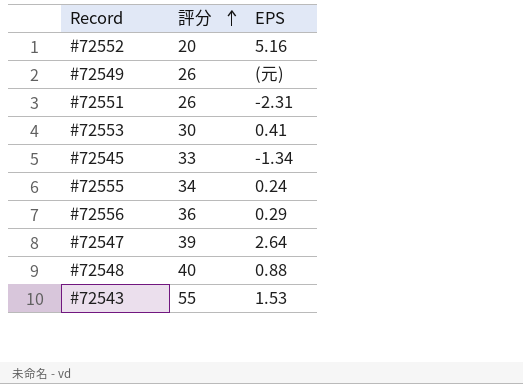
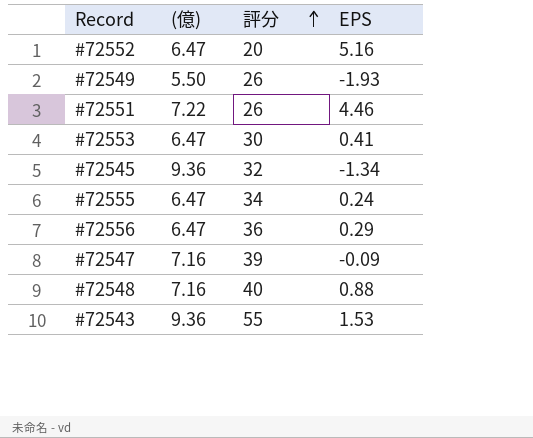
column (億) | position: none -> 2
#72549 | EPS: (元) -> -1.93
#72551 | EPS: -2.31 -> 4.46
#72545 | 評分: 33 -> 32
#72547 | EPS: 2.64 -> -0.09

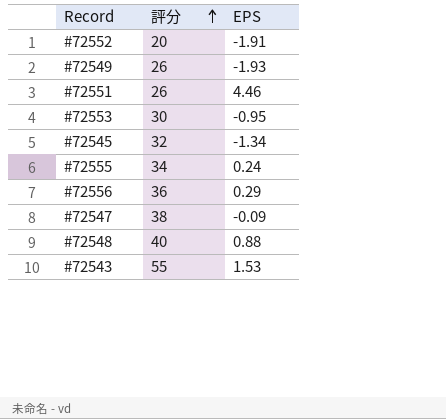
column (億) | position: 2 -> none
#72552 | EPS: 5.16 -> -1.91
#72553 | EPS: 0.41 -> -0.95
#72547 | 評分: 39 -> 38

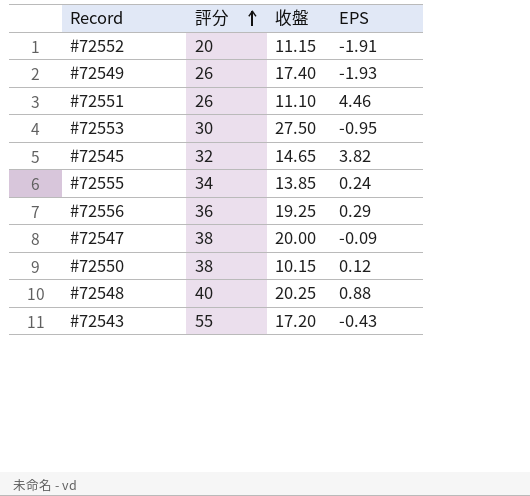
column 收盤 | position: none -> 3
#72545 | EPS: -1.34 -> 3.82
row #72550: none -> 38 | 10.15 | 0.12
#72543 | EPS: 1.53 -> -0.43

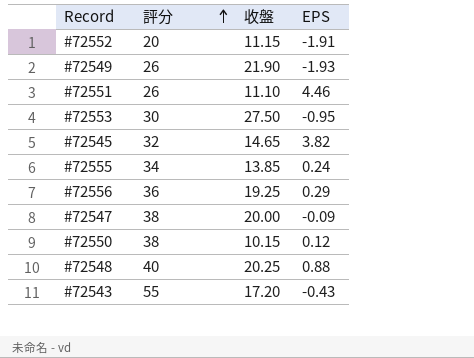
#72549 | 收盤: 17.40 -> 21.90

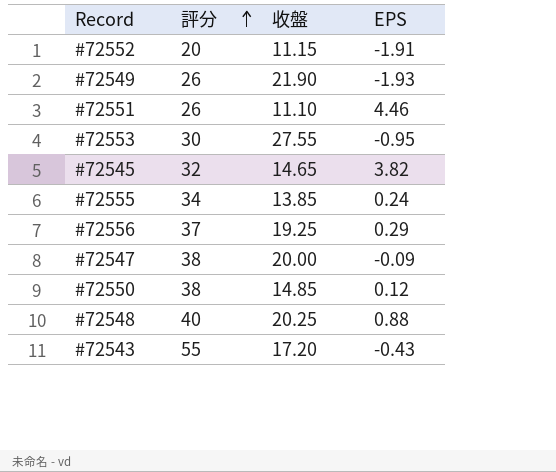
#72553 | 收盤: 27.50 -> 27.55
#72556 | 評分: 36 -> 37
#72550 | 收盤: 10.15 -> 14.85

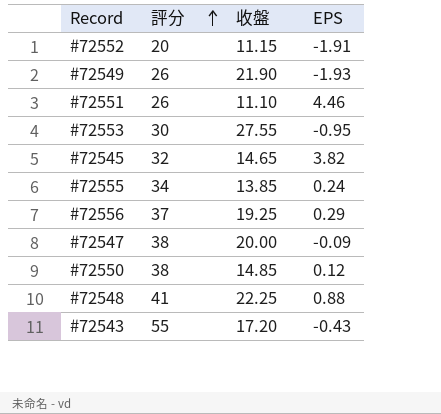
#72548 | 評分: 40 -> 41
#72548 | 收盤: 20.25 -> 22.25

